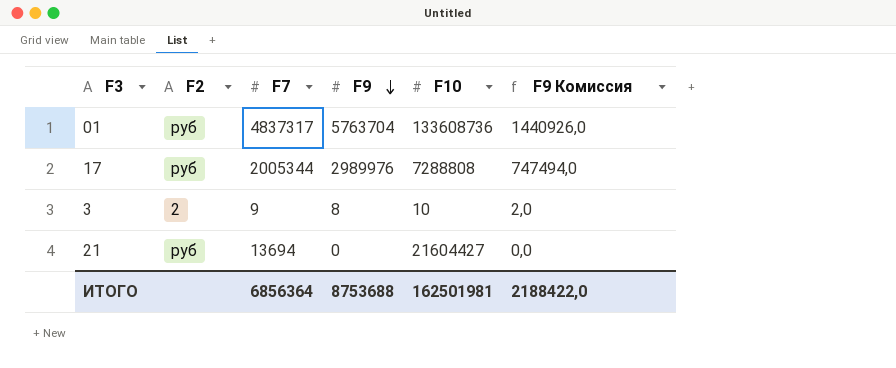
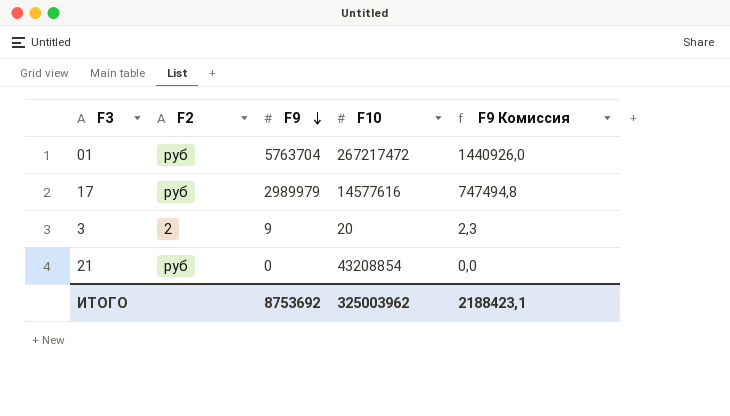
column F7 | position: 3 -> none
01 | F10: 133608736 -> 267217472
17 | F9: 2989976 -> 2989979
17 | F10: 7288808 -> 14577616
17 | F9 Комиссия: 747494,0 -> 747494,8
3 | F9: 8 -> 9
3 | F10: 10 -> 20
3 | F9 Комиссия: 2,0 -> 2,3
21 | F10: 21604427 -> 43208854
ИТОГО | F9: 8753688 -> 8753692
ИТОГО | F10: 162501981 -> 325003962
ИТОГО | F9 Комиссия: 2188422,0 -> 2188423,1

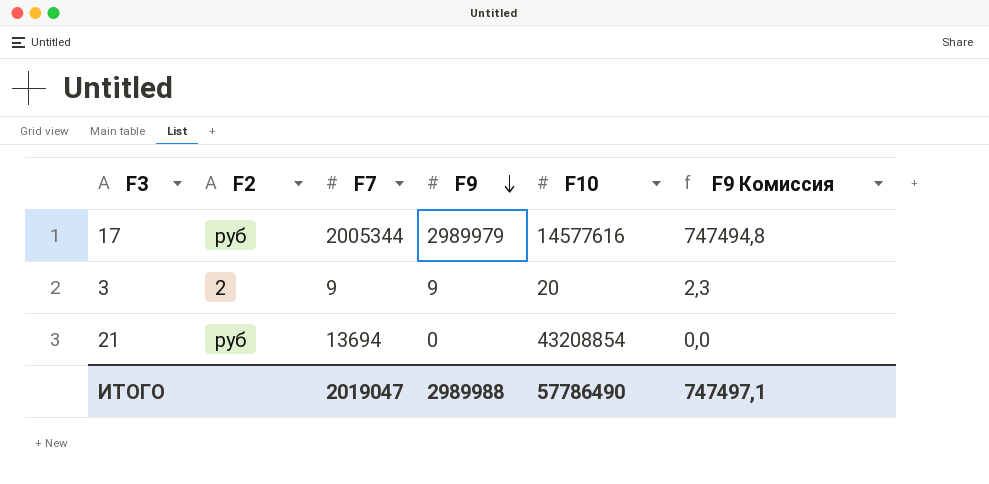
column F7 | position: none -> 3
row 01: руб | 5763704 | 267217472 | 1440926,0 -> none
ИТОГО | F9: 8753692 -> 2989988
ИТОГО | F10: 325003962 -> 57786490
ИТОГО | F9 Комиссия: 2188423,1 -> 747497,1

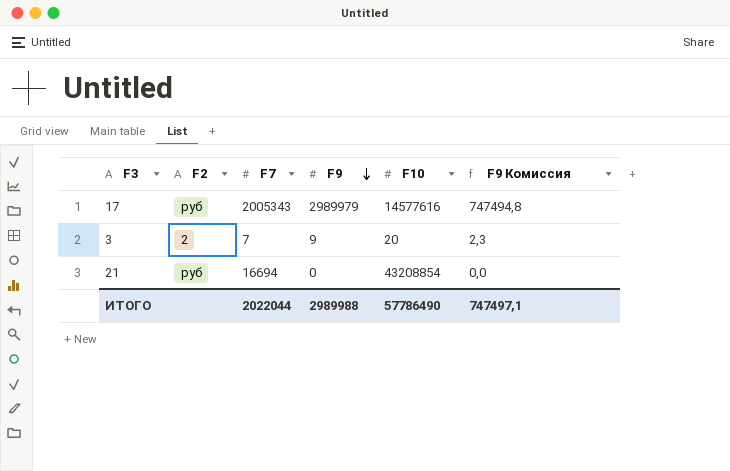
17 | F7: 2005344 -> 2005343
3 | F7: 9 -> 7
21 | F7: 13694 -> 16694
ИТОГО | F7: 2019047 -> 2022044

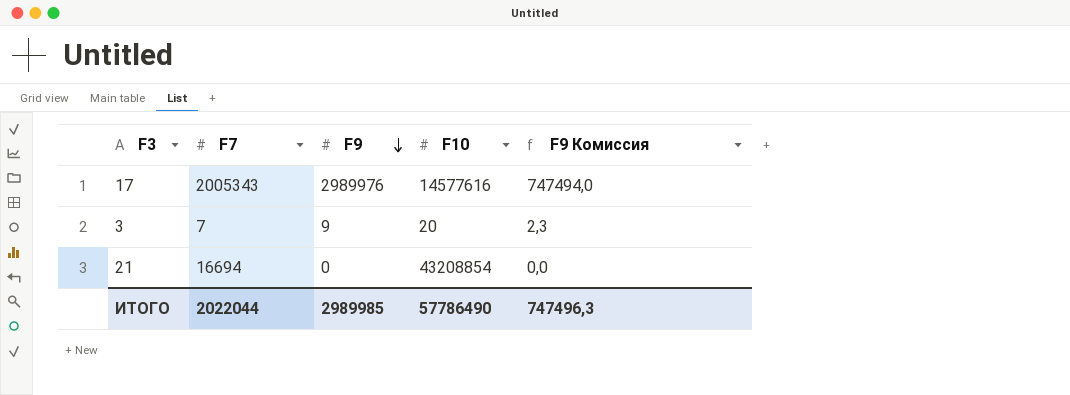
column F2 | position: 2 -> none
17 | F9: 2989979 -> 2989976
17 | F9 Комиссия: 747494,8 -> 747494,0
ИТОГО | F9: 2989988 -> 2989985
ИТОГО | F9 Комиссия: 747497,1 -> 747496,3

